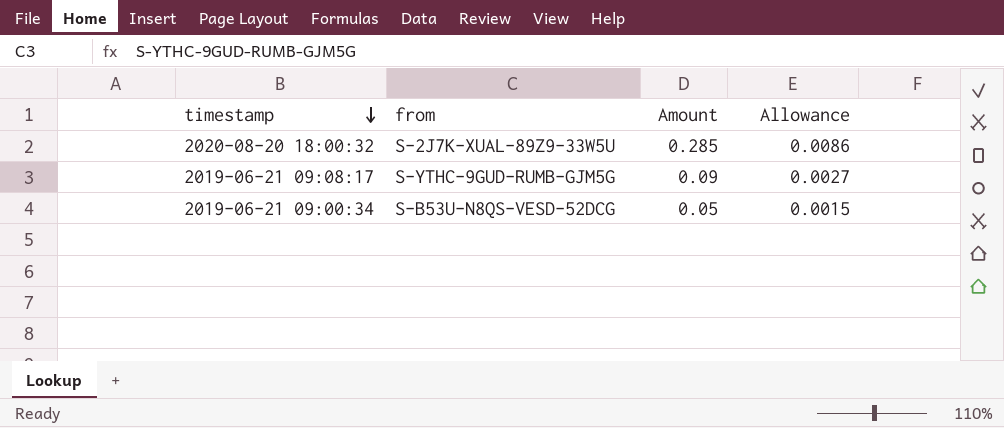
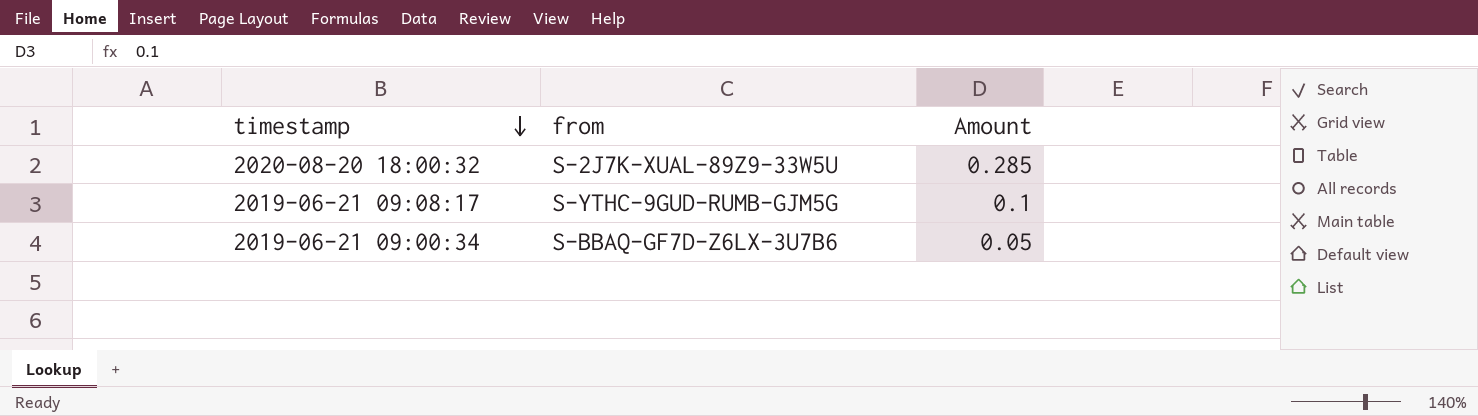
column Allowance | formula: [Amount] * 0.03 -> none
2019-06-21 09:08:17 | Amount: 0.09 -> 0.1
2019-06-21 09:00:34 | from: S-B53U-N8QS-VESD-52DCG -> S-BBAQ-GF7D-Z6LX-3U7B6

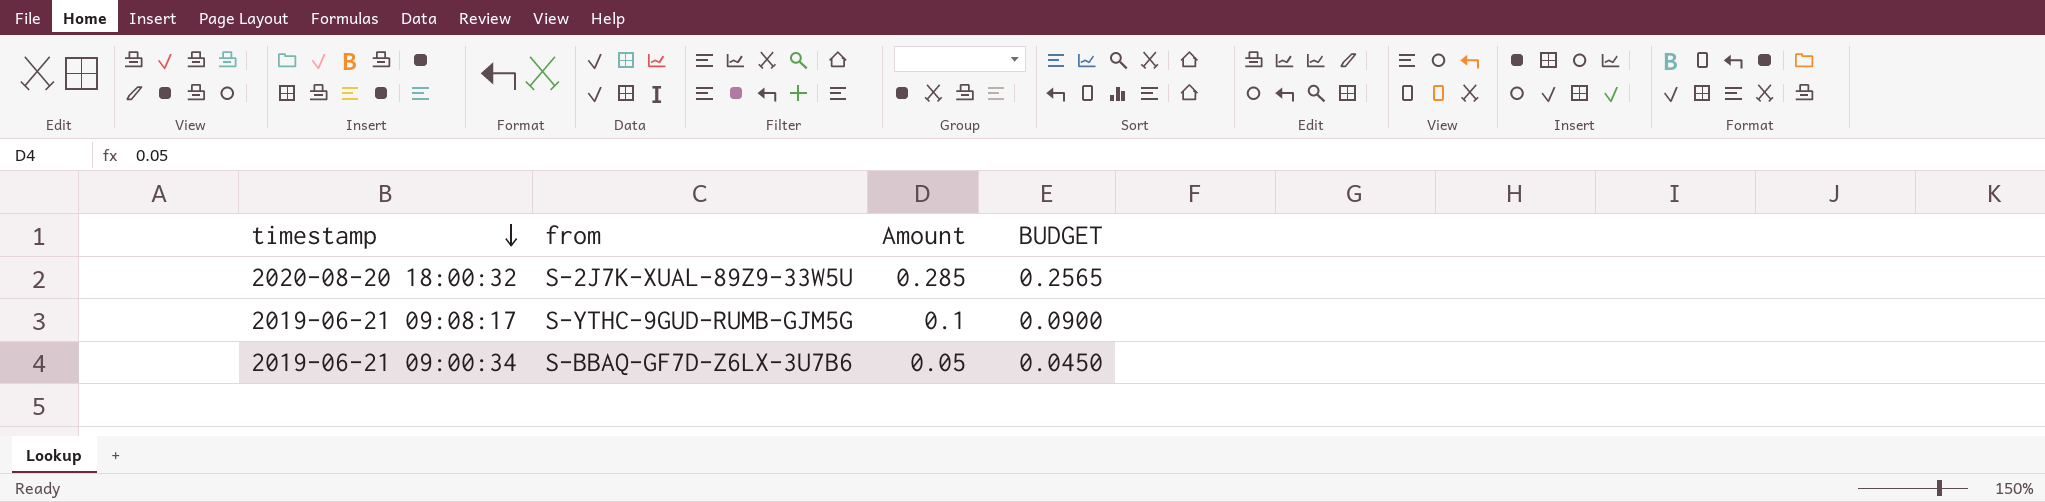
column BUDGET | formula: none -> [Amount] * 0.9

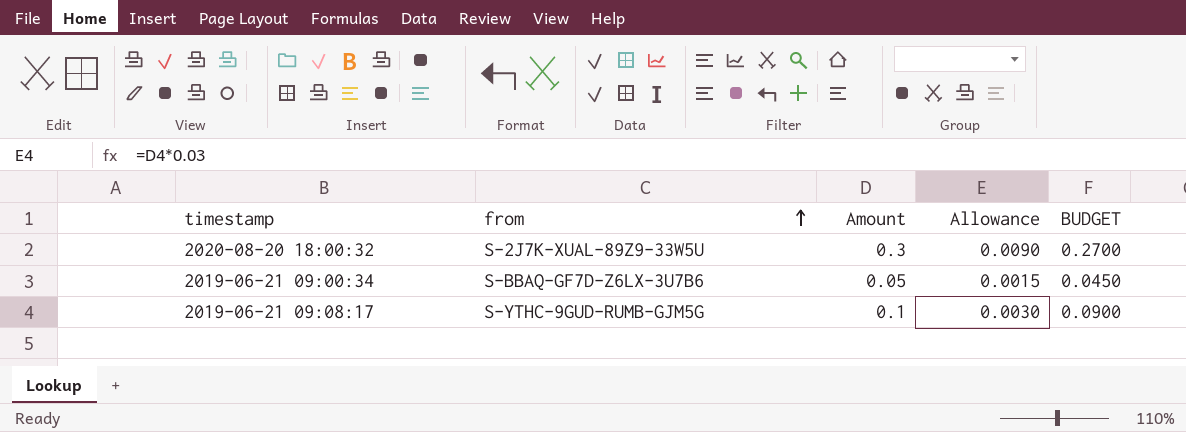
row order: timestamp descending -> from ascending
column Allowance | formula: none -> [Amount] * 0.03
2020-08-20 18:00:32 | Amount: 0.285 -> 0.3
2020-08-20 18:00:32 | BUDGET: 0.2565 -> 0.2700

